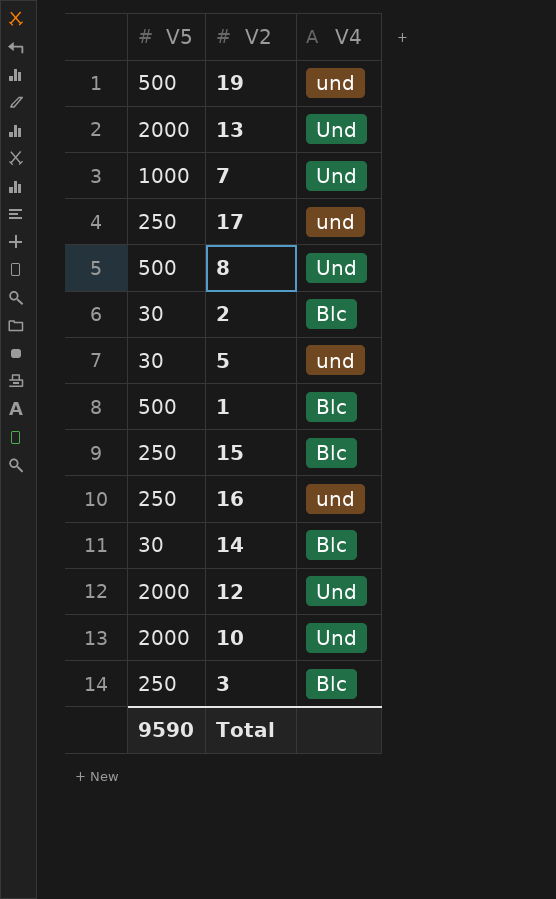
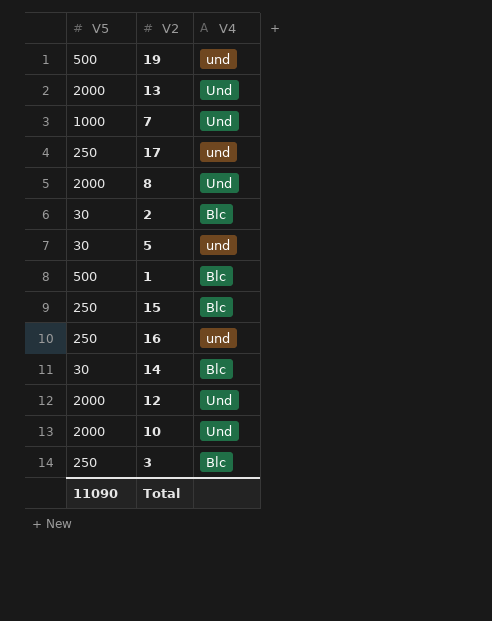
8 | V5: 500 -> 2000
Total | V5: 9590 -> 11090

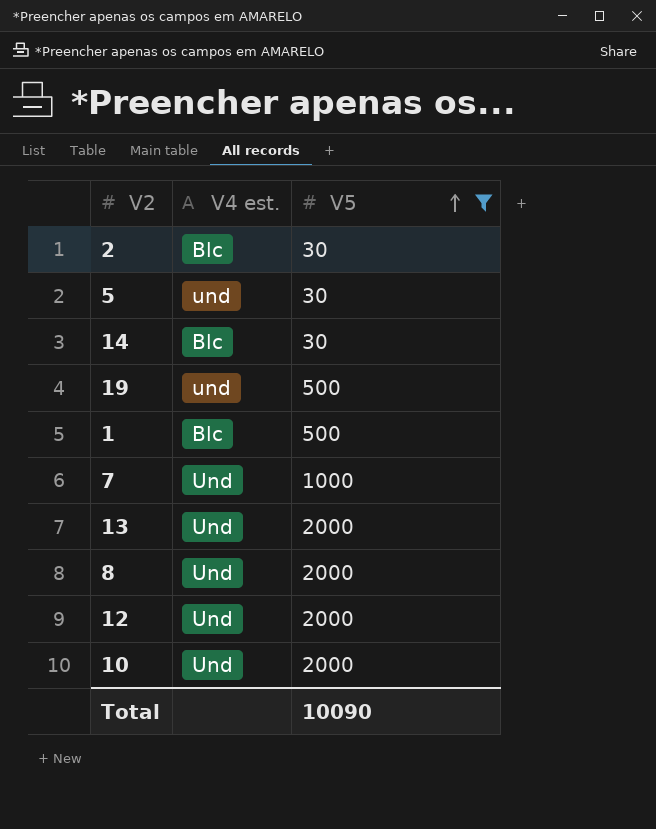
filter: none -> V5 != 250
row order: none -> V5 ascending
column name: V4 -> V4 est.
column V5 | position: 1 -> 3
Total | V5: 11090 -> 10090

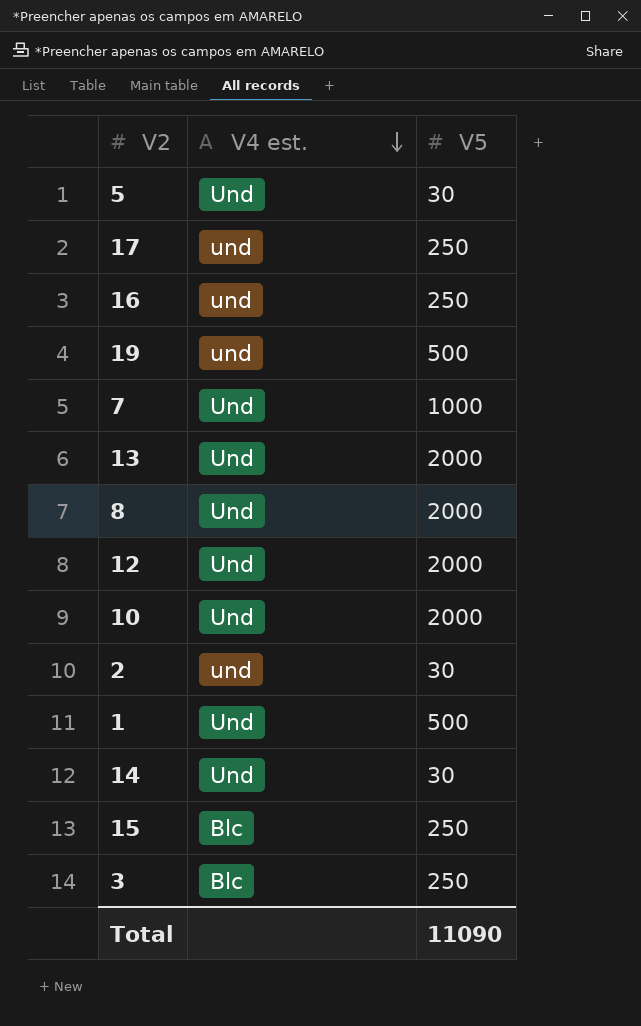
filter: V5 != 250 -> none
row order: V5 ascending -> V4 est. descending
5 | V4 est.: und -> Und
2 | V4 est.: Blc -> und
1 | V4 est.: Blc -> Und
14 | V4 est.: Blc -> Und
Total | V5: 10090 -> 11090

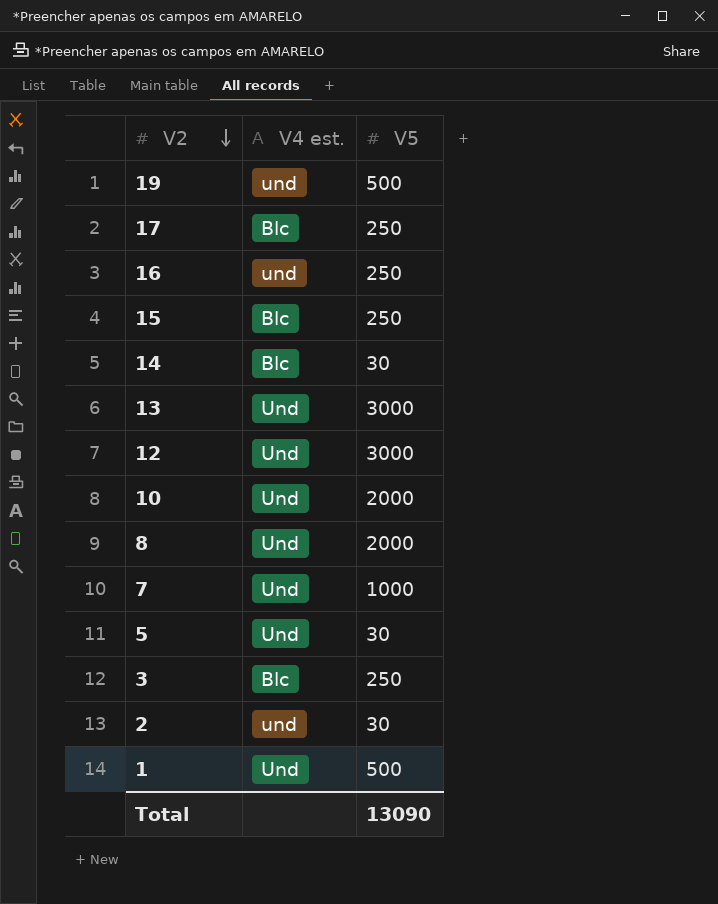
row order: V4 est. descending -> V2 descending
17 | V4 est.: und -> Blc
14 | V4 est.: Und -> Blc
13 | V5: 2000 -> 3000
12 | V5: 2000 -> 3000
Total | V5: 11090 -> 13090

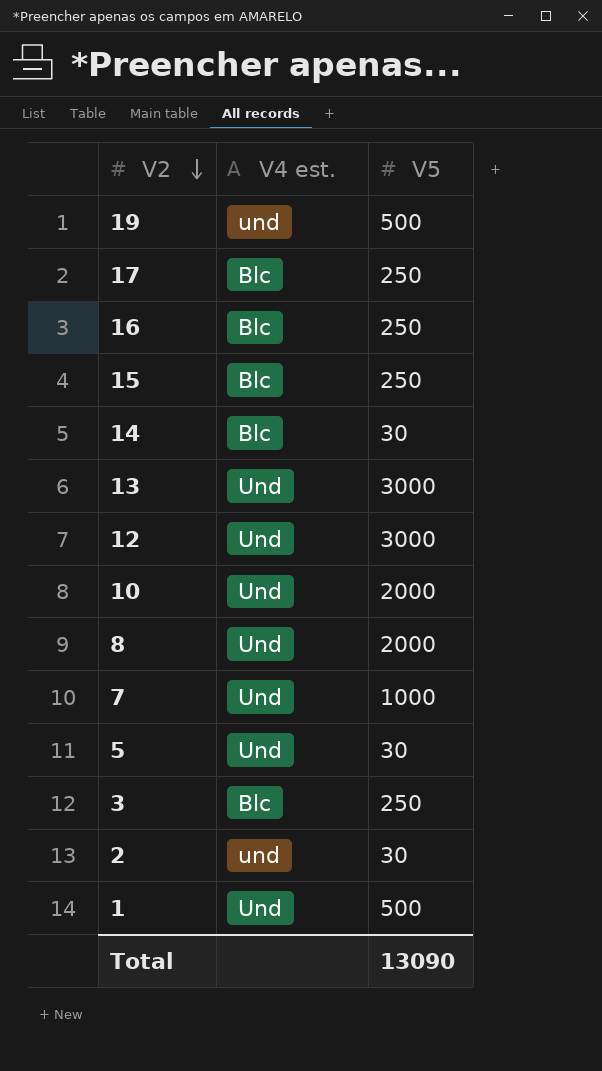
16 | V4 est.: und -> Blc

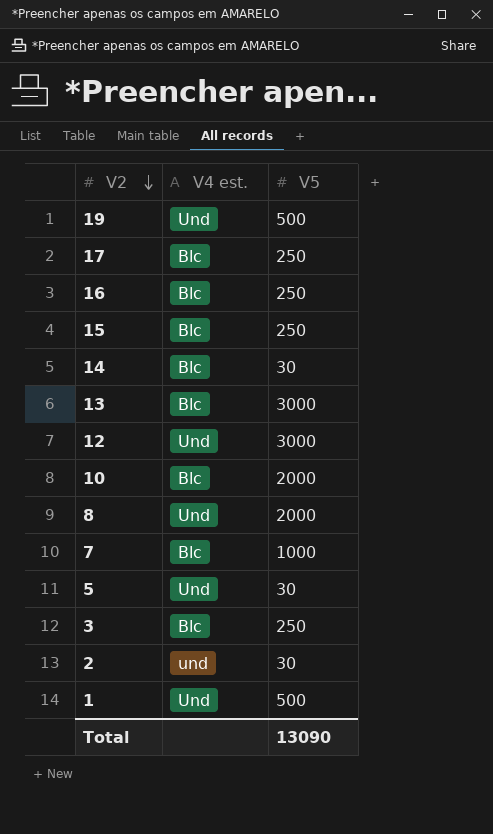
19 | V4 est.: und -> Und
13 | V4 est.: Und -> Blc
10 | V4 est.: Und -> Blc
7 | V4 est.: Und -> Blc

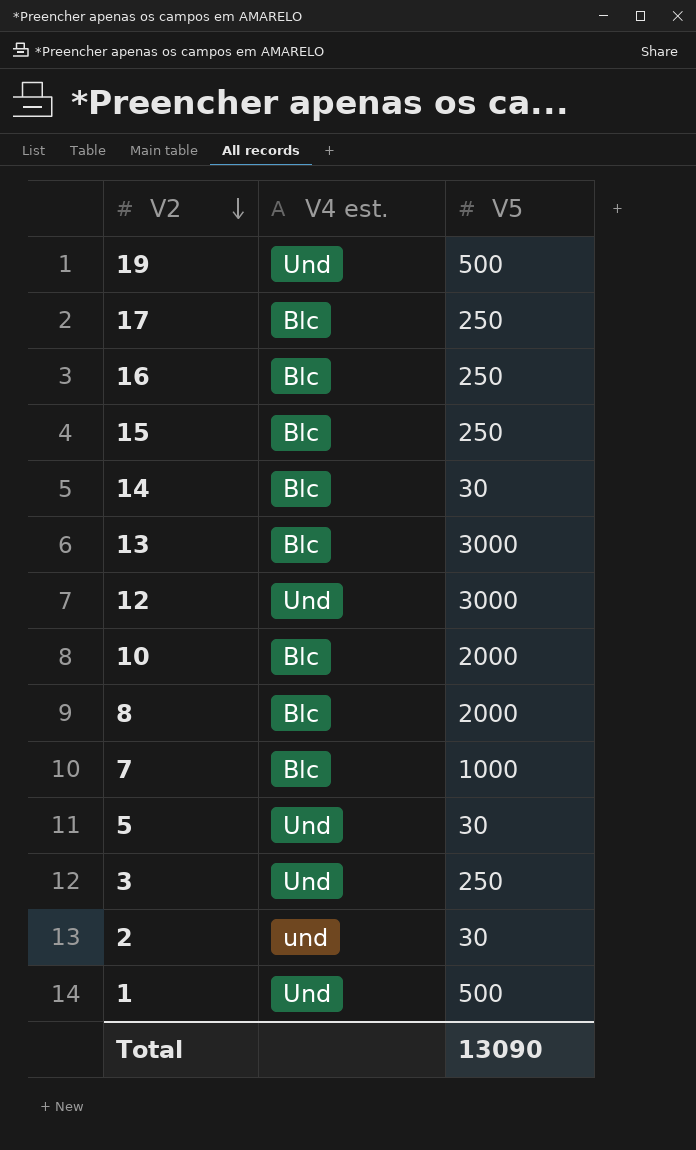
8 | V4 est.: Und -> Blc
3 | V4 est.: Blc -> Und

